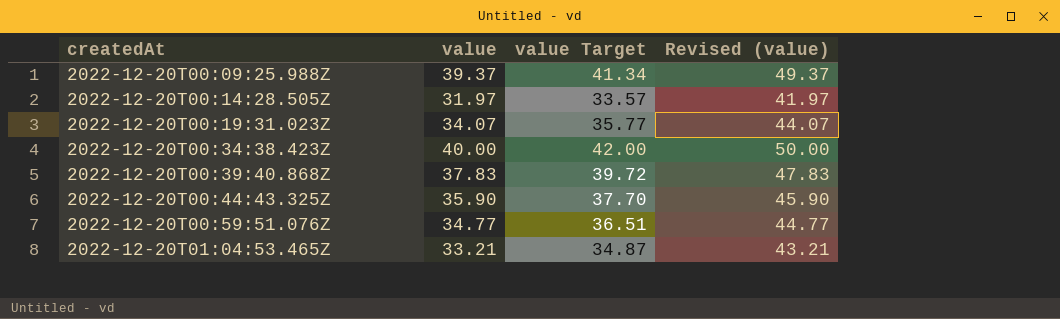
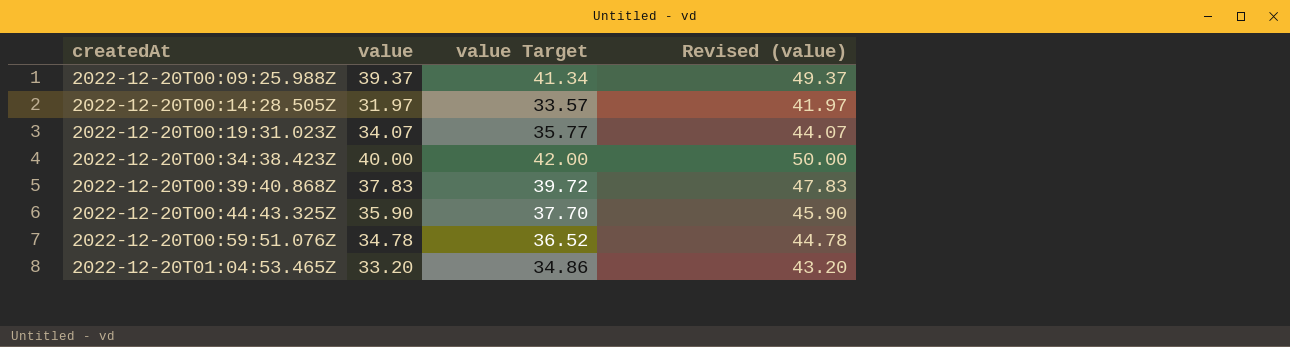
2022-12-20T00:59:51.076Z | value: 34.77 -> 34.78
2022-12-20T00:59:51.076Z | value Target: 36.51 -> 36.52
2022-12-20T00:59:51.076Z | Revised (value): 44.77 -> 44.78
2022-12-20T01:04:53.465Z | value: 33.21 -> 33.20
2022-12-20T01:04:53.465Z | value Target: 34.87 -> 34.86
2022-12-20T01:04:53.465Z | Revised (value): 43.21 -> 43.20

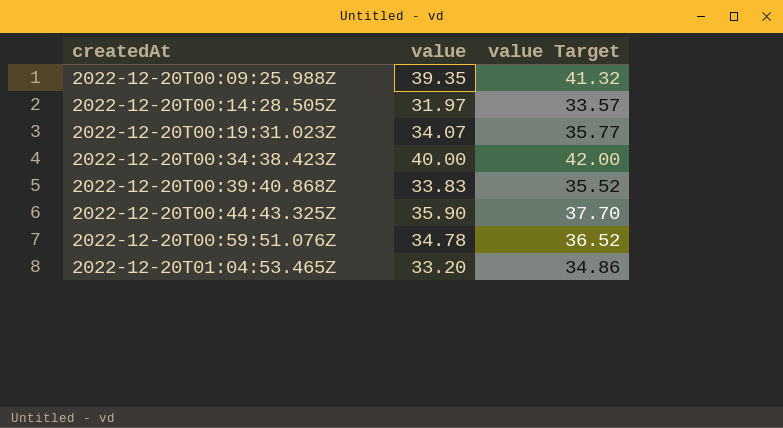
column Revised (value) | formula: [value] + 10 -> none
2022-12-20T00:09:25.988Z | value: 39.37 -> 39.35
2022-12-20T00:09:25.988Z | value Target: 41.34 -> 41.32
2022-12-20T00:39:40.868Z | value: 37.83 -> 33.83
2022-12-20T00:39:40.868Z | value Target: 39.72 -> 35.52

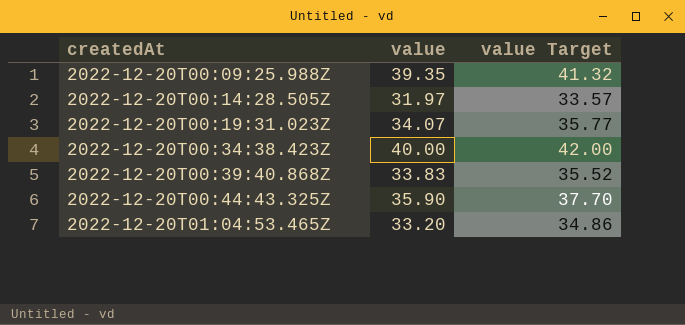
row 2022-12-20T00:59:51.076Z: 34.78 | 36.52 -> none

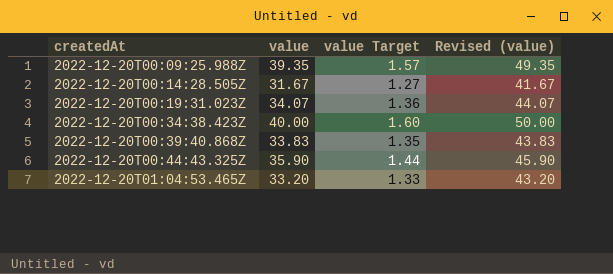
column value Target | formula: [value] * 1.05 -> [value] * 0.04
column Revised (value) | formula: none -> [value] + 10
2022-12-20T00:14:28.505Z | value: 31.97 -> 31.67

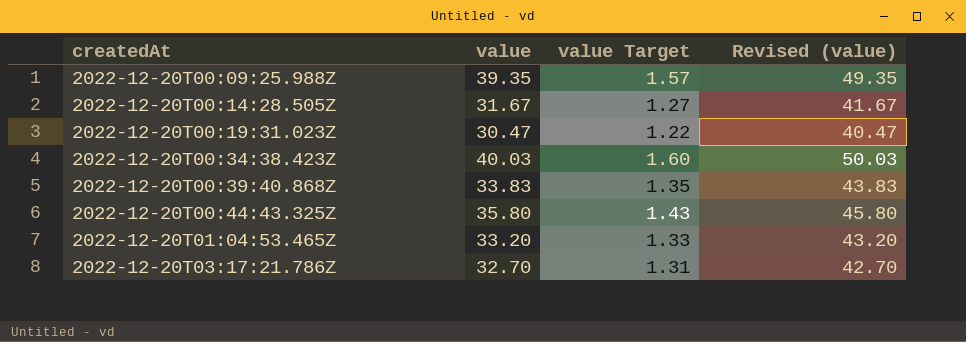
2022-12-20T00:19:31.023Z | value: 34.07 -> 30.47
2022-12-20T00:19:31.023Z | value Target: 1.36 -> 1.22
2022-12-20T00:19:31.023Z | Revised (value): 44.07 -> 40.47
2022-12-20T00:34:38.423Z | value: 40.00 -> 40.03
2022-12-20T00:34:38.423Z | Revised (value): 50.00 -> 50.03
2022-12-20T00:44:43.325Z | value: 35.90 -> 35.80
2022-12-20T00:44:43.325Z | value Target: 1.44 -> 1.43
2022-12-20T00:44:43.325Z | Revised (value): 45.90 -> 45.80
row 2022-12-20T03:17:21.786Z: none -> 32.70 | 1.31 | 42.70

